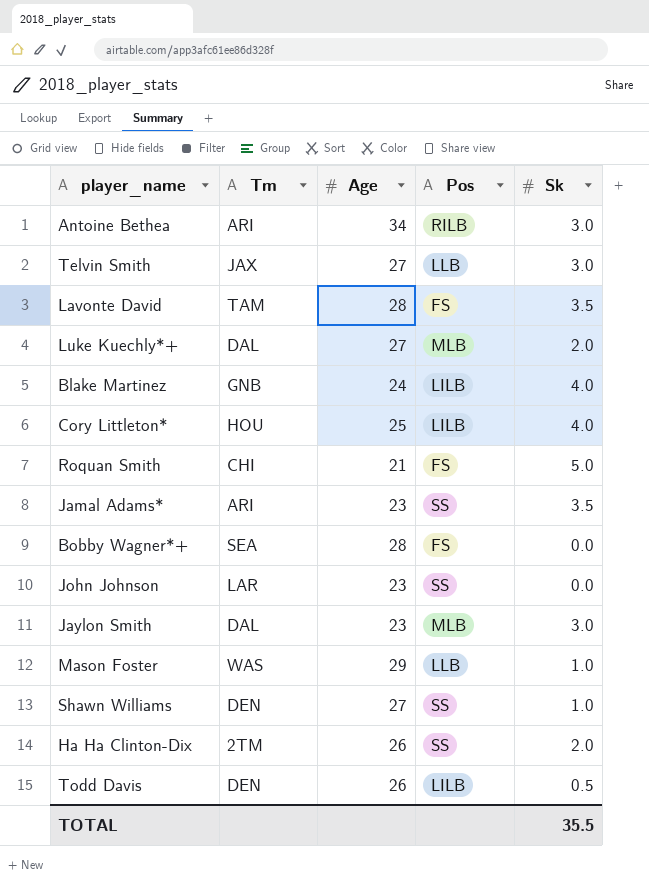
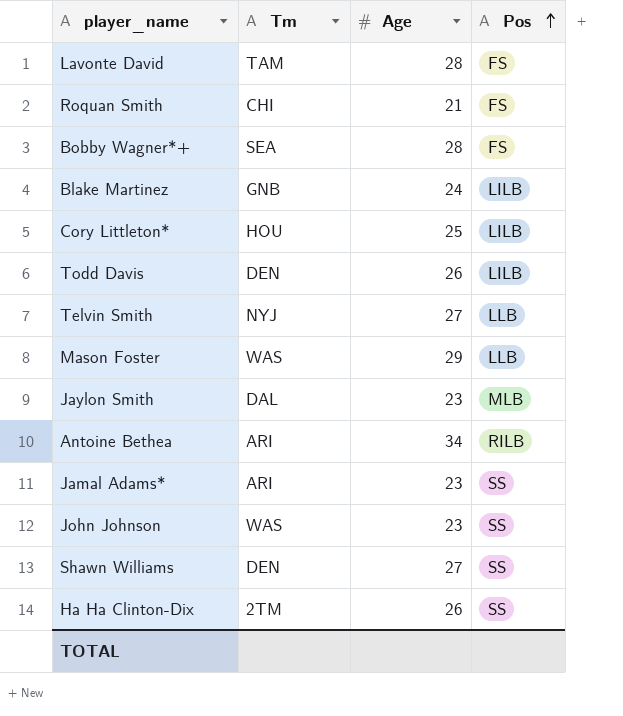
row order: none -> Pos ascending
column Sk | position: 5 -> none
row Luke Kuechly*+: DAL | 27 | MLB | 2.0 -> none
Telvin Smith | Tm: JAX -> NYJ
John Johnson | Tm: LAR -> WAS

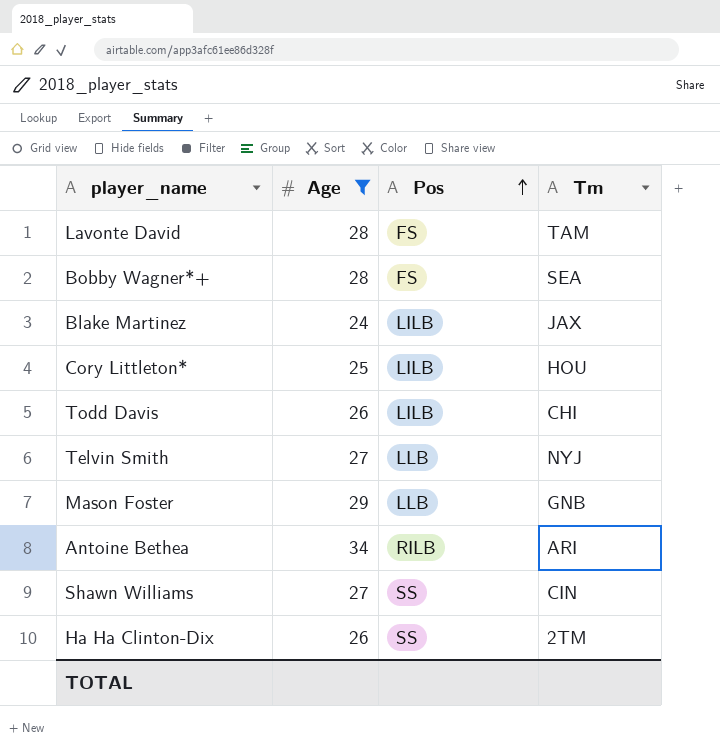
filter: none -> Age >= 24
column Tm | position: 2 -> 4
Blake Martinez | Tm: GNB -> JAX
Todd Davis | Tm: DEN -> CHI
Mason Foster | Tm: WAS -> GNB
Shawn Williams | Tm: DEN -> CIN

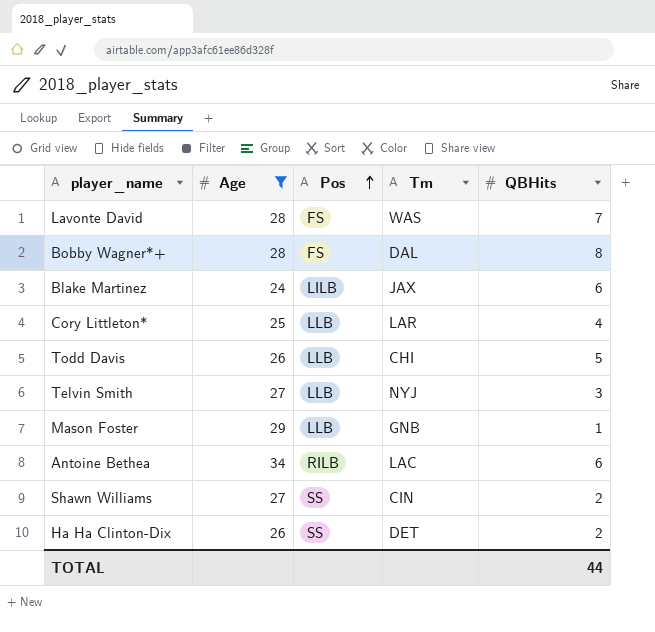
column QBHits | position: none -> 5
Lavonte David | Tm: TAM -> WAS
Bobby Wagner*+ | Tm: SEA -> DAL
Cory Littleton* | Pos: LILB -> LLB
Cory Littleton* | Tm: HOU -> LAR
Todd Davis | Pos: LILB -> LLB
Antoine Bethea | Tm: ARI -> LAC
Ha Ha Clinton-Dix | Tm: 2TM -> DET

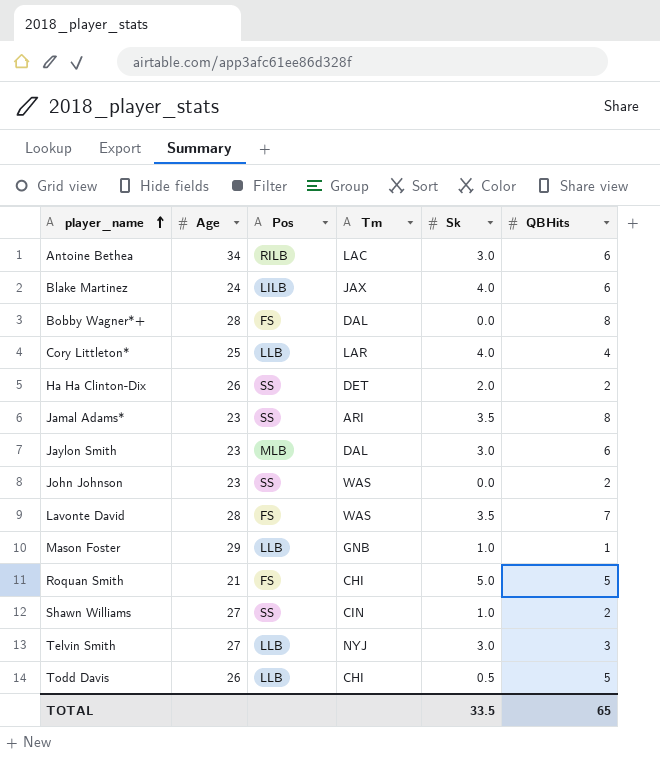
filter: Age >= 24 -> none
row order: Pos ascending -> player_name ascending
column Sk | position: none -> 5
TOTAL | QBHits: 44 -> 65

